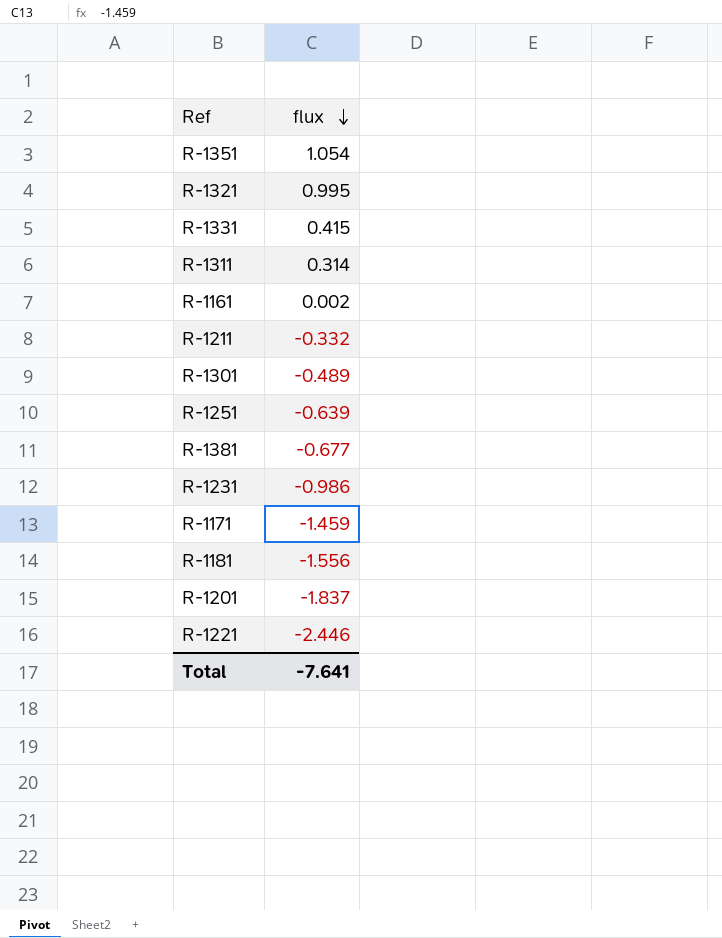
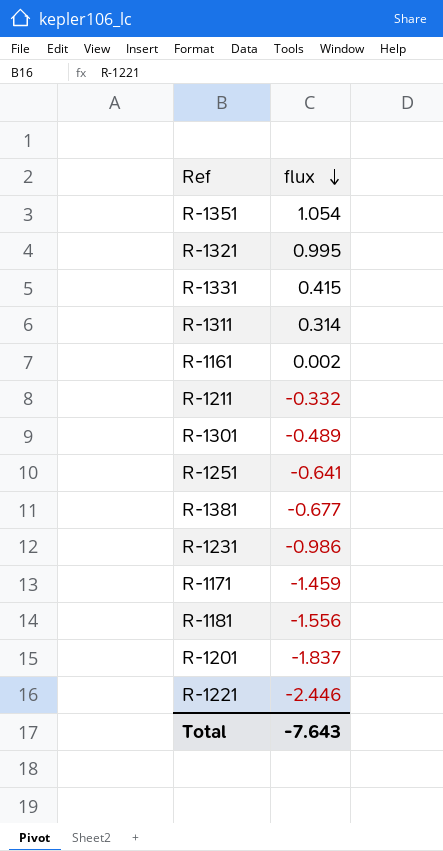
R-1251 | flux: -0.639 -> -0.641
Total | flux: -7.641 -> -7.643

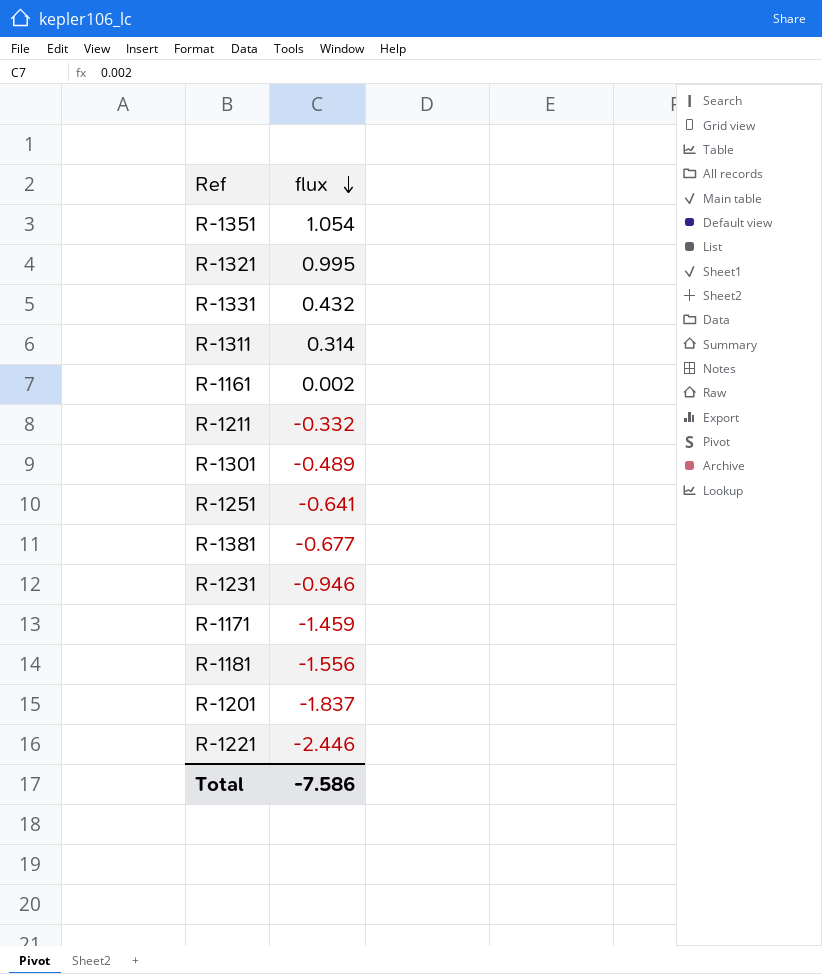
R-1331 | flux: 0.415 -> 0.432
R-1231 | flux: -0.986 -> -0.946
Total | flux: -7.643 -> -7.586

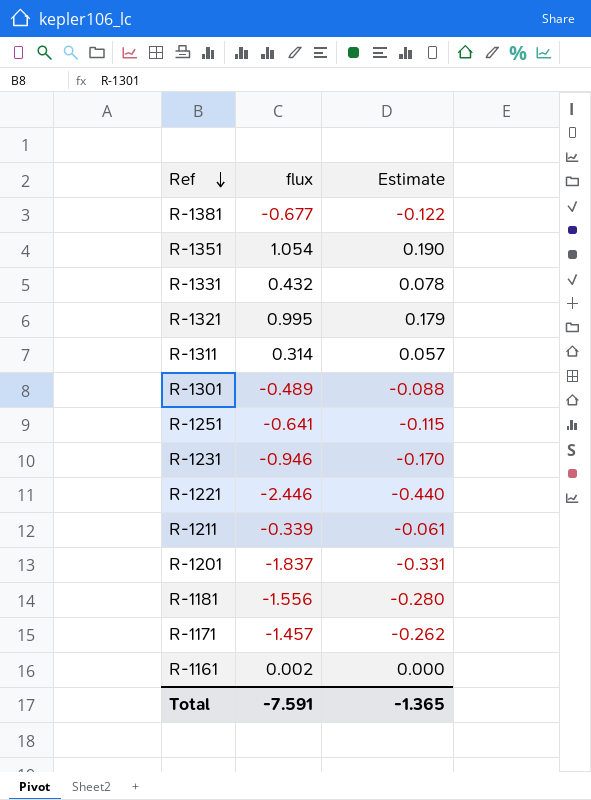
row order: flux descending -> Ref descending
column Estimate | formula: none -> [flux] * 0.18
R-1211 | flux: -0.332 -> -0.339
R-1171 | flux: -1.459 -> -1.457
Total | flux: -7.586 -> -7.591

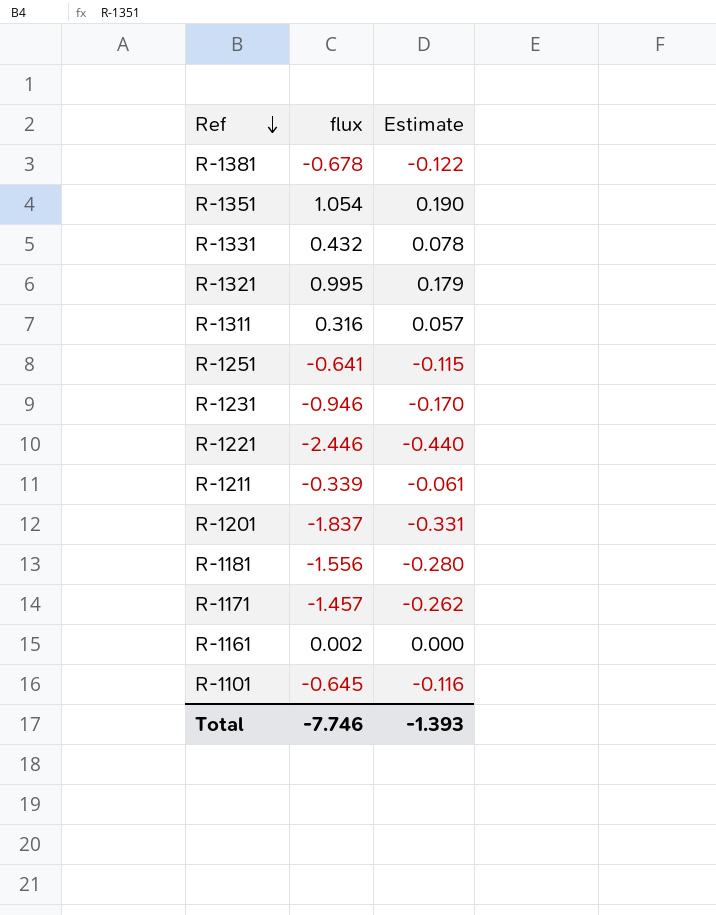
row R-1301: -0.489 | -0.088 -> none
R-1381 | flux: -0.677 -> -0.678
R-1311 | flux: 0.314 -> 0.316
row R-1101: none -> -0.645 | -0.116
Total | flux: -7.591 -> -7.746
Total | Estimate: -1.365 -> -1.393

